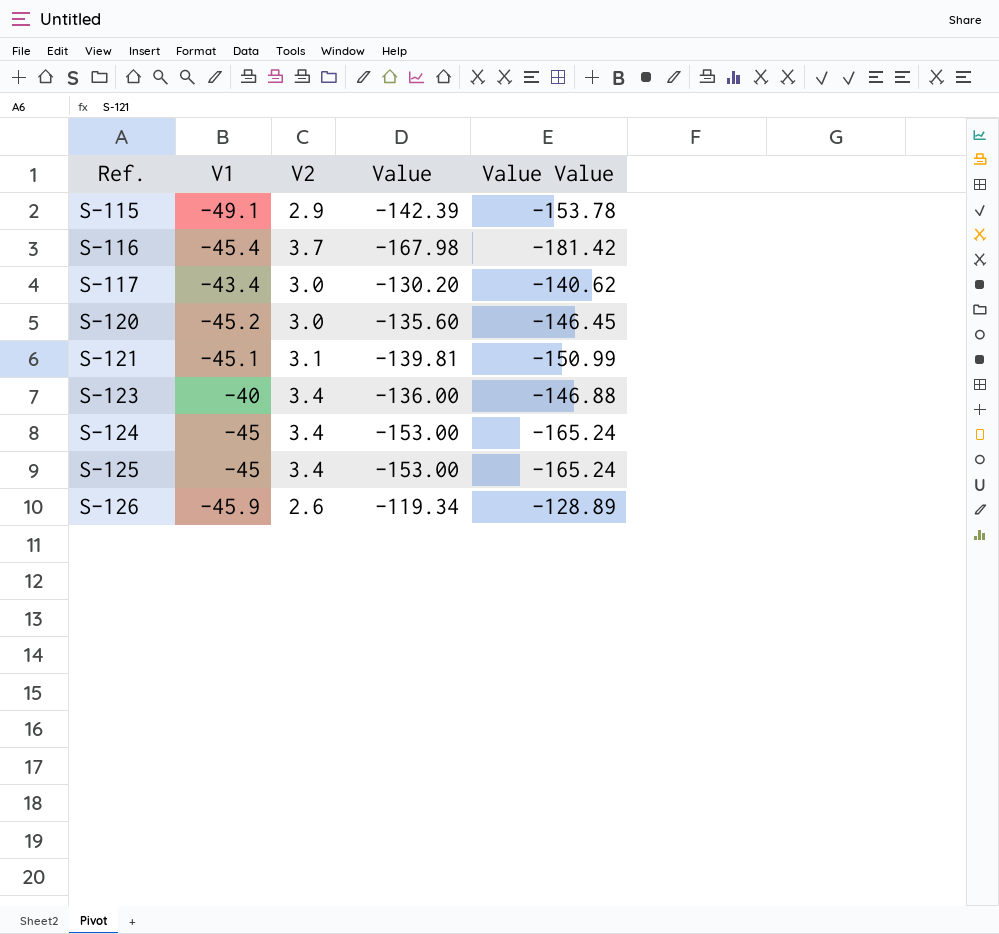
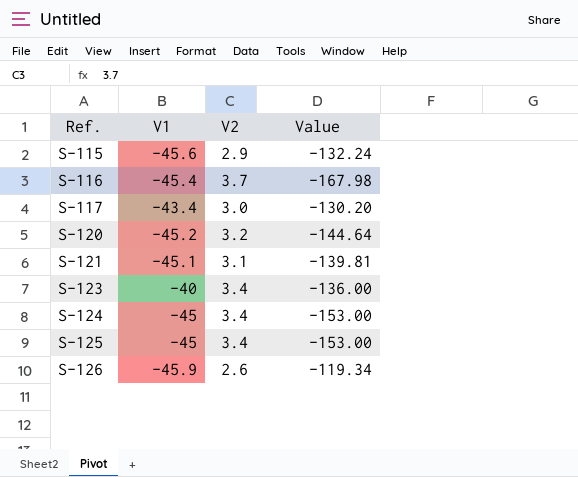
column Value Value | formula: [Value] * 1.08 -> none
S-115 | V1: -49.1 -> -45.6
S-115 | Value: -142.39 -> -132.24
S-120 | V2: 3.0 -> 3.2
S-120 | Value: -135.60 -> -144.64

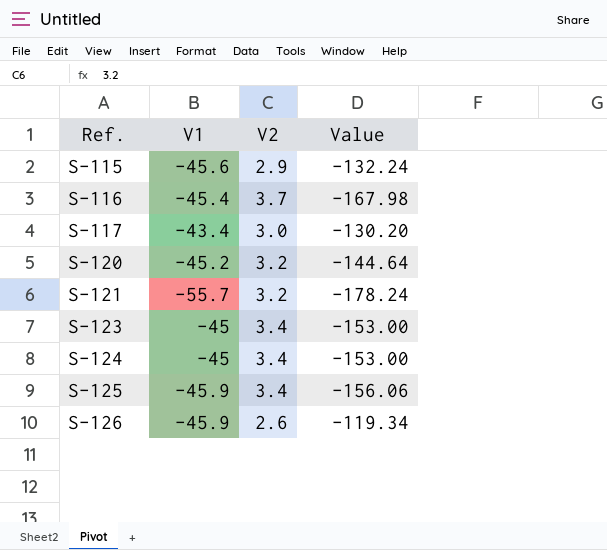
S-121 | V1: -45.1 -> -55.7
S-121 | V2: 3.1 -> 3.2
S-121 | Value: -139.81 -> -178.24
S-123 | V1: -40 -> -45
S-123 | Value: -136.00 -> -153.00
S-125 | V1: -45 -> -45.9
S-125 | Value: -153.00 -> -156.06

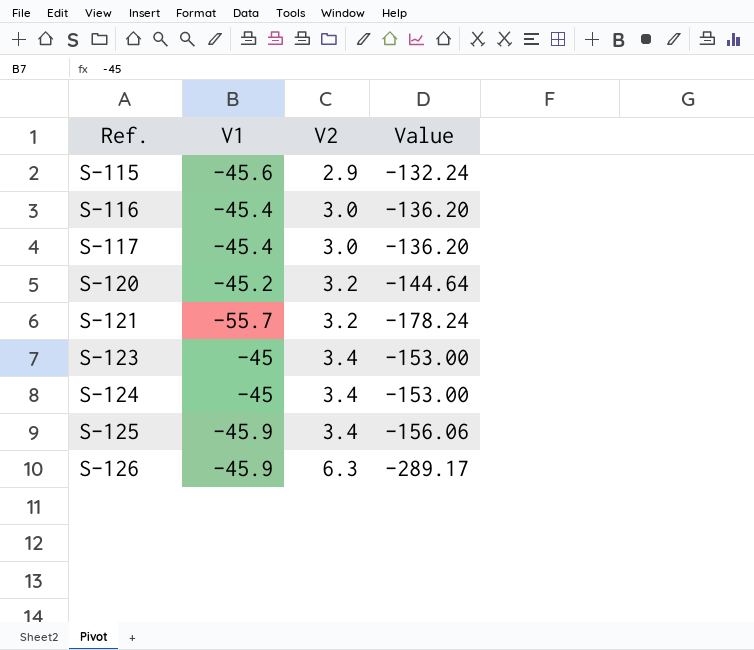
S-116 | V2: 3.7 -> 3.0
S-116 | Value: -167.98 -> -136.20
S-117 | V1: -43.4 -> -45.4
S-117 | Value: -130.20 -> -136.20
S-126 | V2: 2.6 -> 6.3
S-126 | Value: -119.34 -> -289.17

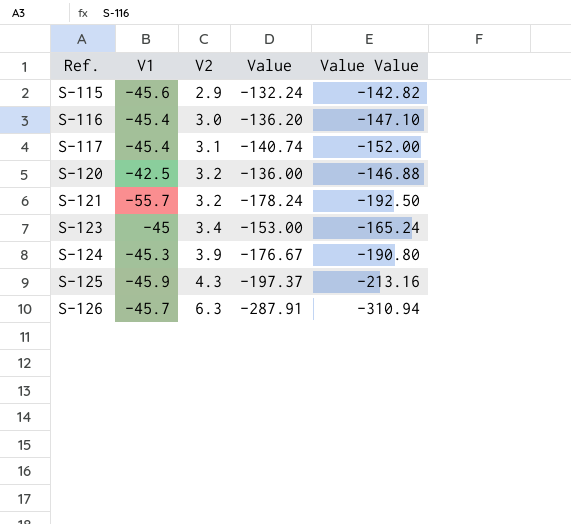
column Value Value | formula: none -> [Value] * 1.08
S-117 | V2: 3.0 -> 3.1
S-117 | Value: -136.20 -> -140.74
S-120 | V1: -45.2 -> -42.5
S-120 | Value: -144.64 -> -136.00
S-124 | V1: -45 -> -45.3
S-124 | V2: 3.4 -> 3.9
S-124 | Value: -153.00 -> -176.67
S-125 | V2: 3.4 -> 4.3
S-125 | Value: -156.06 -> -197.37
S-126 | V1: -45.9 -> -45.7
S-126 | Value: -289.17 -> -287.91

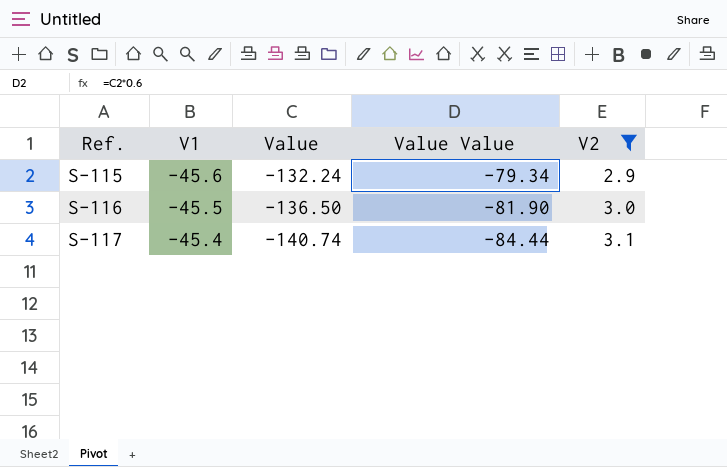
filter: none -> V2 <= 3.1
column Value Value | formula: [Value] * 1.08 -> [Value] * 0.6
column V2 | position: 3 -> 5
S-116 | V1: -45.4 -> -45.5
S-116 | Value: -136.20 -> -136.50

